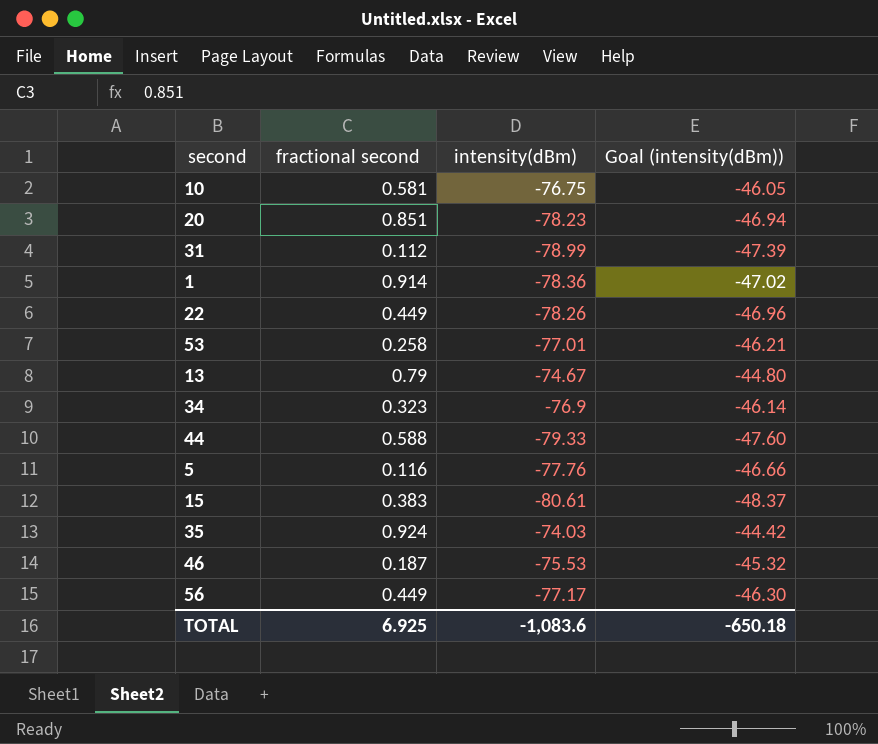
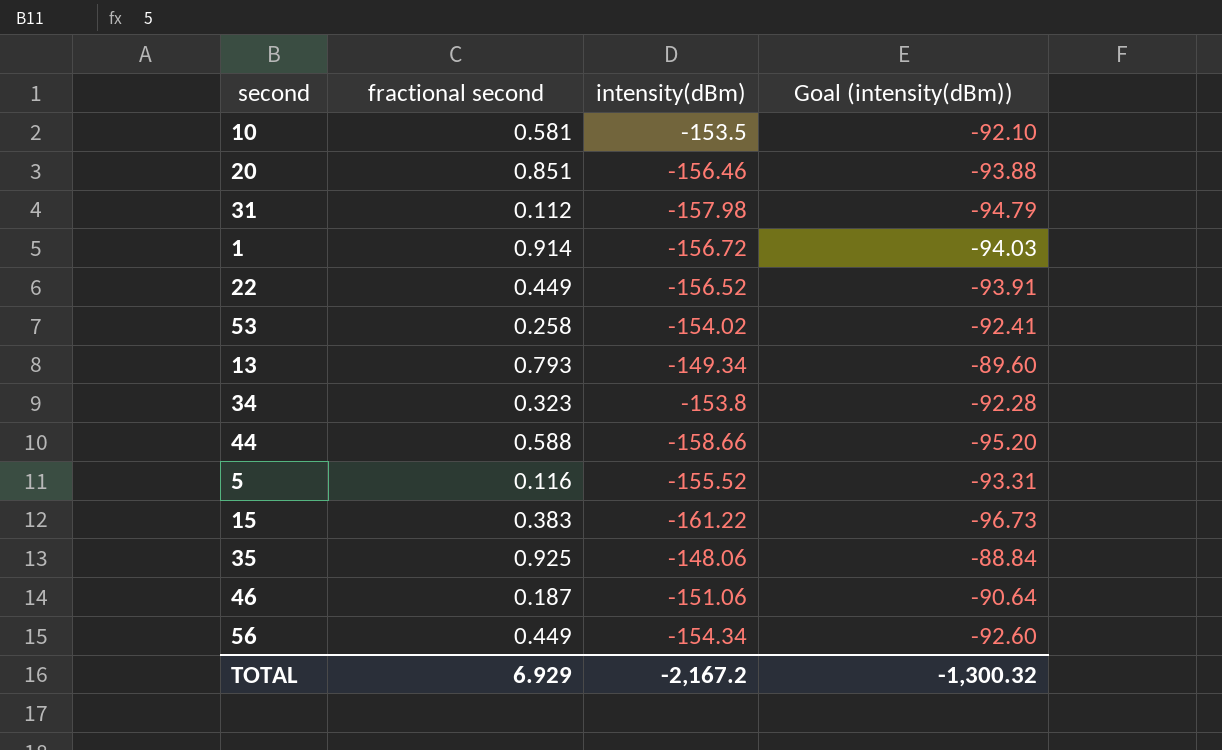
10 | intensity(dBm): -76.75 -> -153.5
10 | Goal (intensity(dBm)): -46.05 -> -92.10
20 | intensity(dBm): -78.23 -> -156.46
20 | Goal (intensity(dBm)): -46.94 -> -93.88
31 | intensity(dBm): -78.99 -> -157.98
31 | Goal (intensity(dBm)): -47.39 -> -94.79
1 | intensity(dBm): -78.36 -> -156.72
1 | Goal (intensity(dBm)): -47.02 -> -94.03
22 | intensity(dBm): -78.26 -> -156.52
22 | Goal (intensity(dBm)): -46.96 -> -93.91
53 | intensity(dBm): -77.01 -> -154.02
53 | Goal (intensity(dBm)): -46.21 -> -92.41
13 | fractional second: 0.79 -> 0.793
13 | intensity(dBm): -74.67 -> -149.34
13 | Goal (intensity(dBm)): -44.80 -> -89.60
34 | intensity(dBm): -76.9 -> -153.8
34 | Goal (intensity(dBm)): -46.14 -> -92.28
44 | intensity(dBm): -79.33 -> -158.66
44 | Goal (intensity(dBm)): -47.60 -> -95.20
5 | intensity(dBm): -77.76 -> -155.52
5 | Goal (intensity(dBm)): -46.66 -> -93.31
15 | intensity(dBm): -80.61 -> -161.22
15 | Goal (intensity(dBm)): -48.37 -> -96.73
35 | fractional second: 0.924 -> 0.925
35 | intensity(dBm): -74.03 -> -148.06
35 | Goal (intensity(dBm)): -44.42 -> -88.84
46 | intensity(dBm): -75.53 -> -151.06
46 | Goal (intensity(dBm)): -45.32 -> -90.64
56 | intensity(dBm): -77.17 -> -154.34
56 | Goal (intensity(dBm)): -46.30 -> -92.60
TOTAL | fractional second: 6.925 -> 6.929
TOTAL | intensity(dBm): -1,083.6 -> -2,167.2
TOTAL | Goal (intensity(dBm)): -650.18 -> -1,300.32

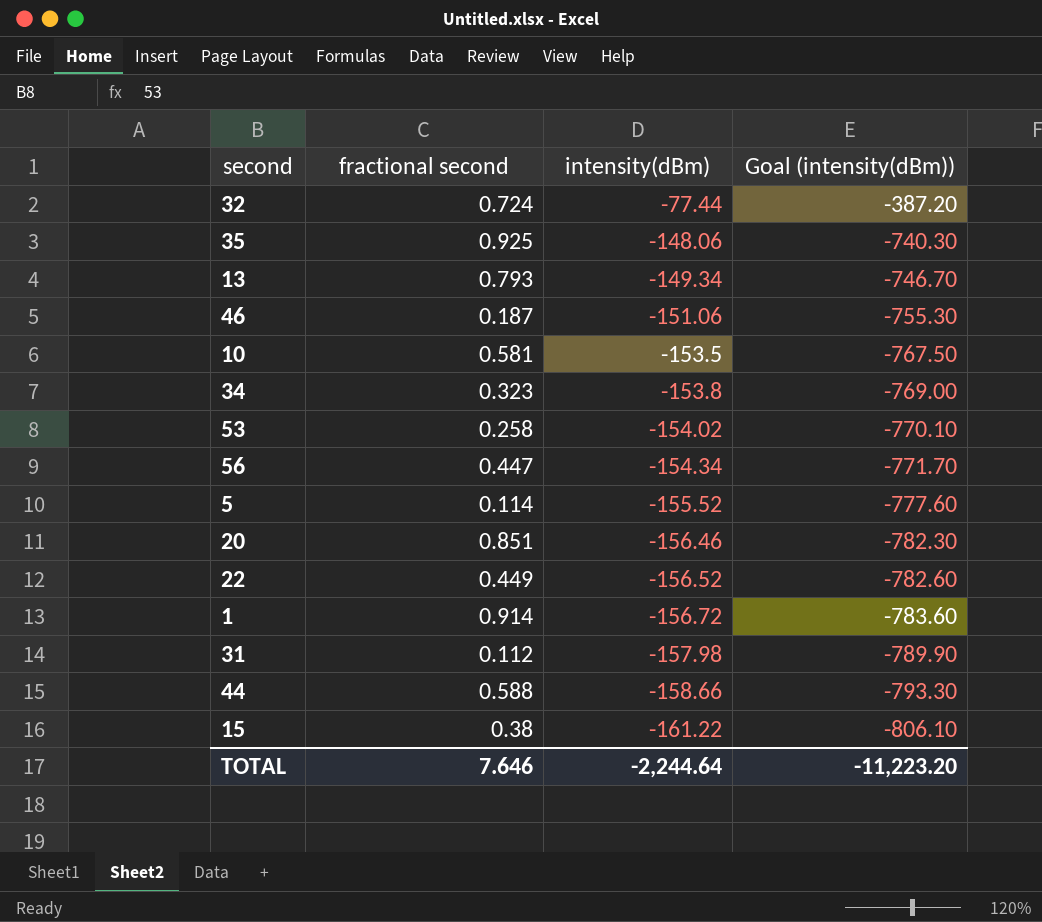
row order: none -> intensity(dBm) descending
column Goal (intensity(dBm)) | formula: [intensity(dBm)] * 0.6 -> [intensity(dBm)] * 5
row 32: none -> 0.724 | -77.44 | -387.20
56 | fractional second: 0.449 -> 0.447
5 | fractional second: 0.116 -> 0.114
15 | fractional second: 0.383 -> 0.38
TOTAL | fractional second: 6.929 -> 7.646
TOTAL | intensity(dBm): -2,167.2 -> -2,244.64
TOTAL | Goal (intensity(dBm)): -1,300.32 -> -11,223.20

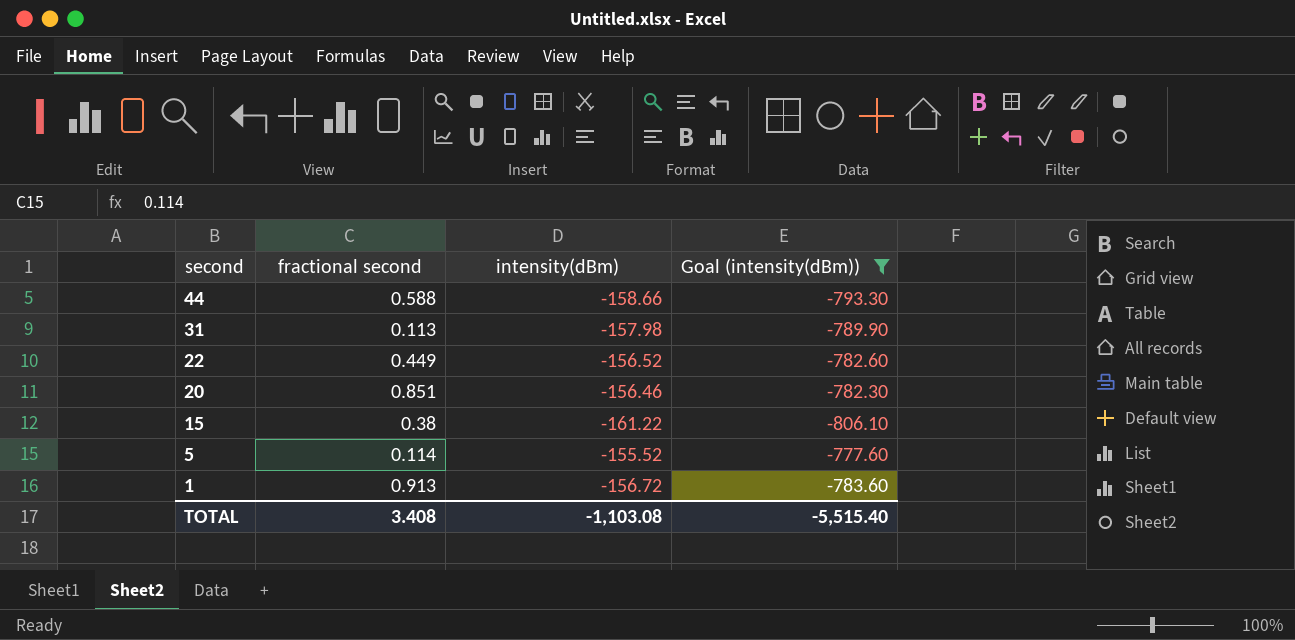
filter: none -> Goal (intensity(dBm)) <= -777.60
row order: intensity(dBm) descending -> second descending
31 | fractional second: 0.112 -> 0.113
1 | fractional second: 0.914 -> 0.913
TOTAL | fractional second: 7.646 -> 3.408
TOTAL | intensity(dBm): -2,244.64 -> -1,103.08
TOTAL | Goal (intensity(dBm)): -11,223.20 -> -5,515.40

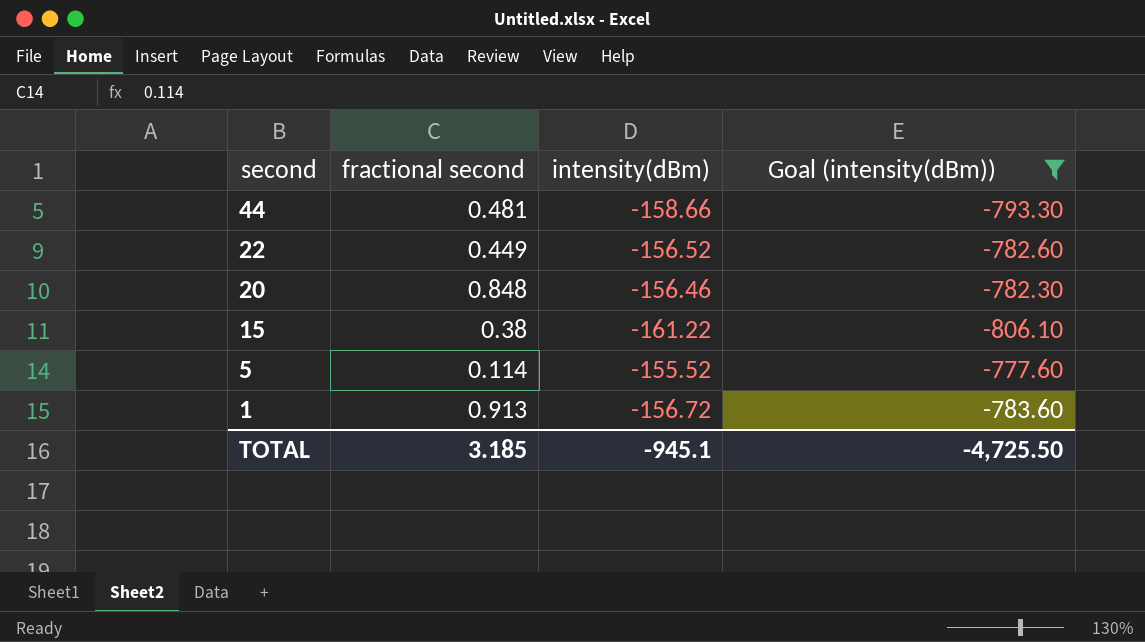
row 31: 0.113 | -157.98 | -789.90 -> none
44 | fractional second: 0.588 -> 0.481
20 | fractional second: 0.851 -> 0.848
TOTAL | fractional second: 3.408 -> 3.185
TOTAL | intensity(dBm): -1,103.08 -> -945.1
TOTAL | Goal (intensity(dBm)): -5,515.40 -> -4,725.50

